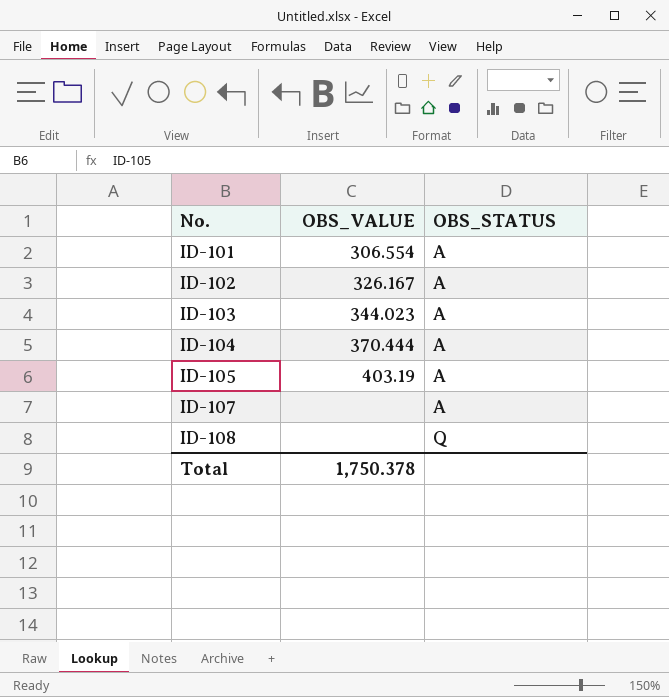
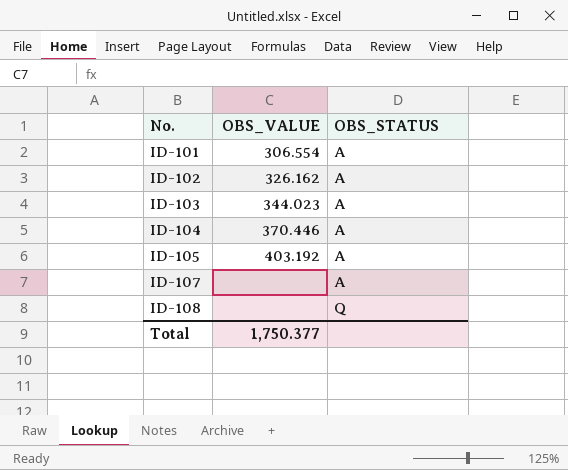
ID-102 | OBS_VALUE: 326.167 -> 326.162
ID-104 | OBS_VALUE: 370.444 -> 370.446
ID-105 | OBS_VALUE: 403.19 -> 403.192
Total | OBS_VALUE: 1,750.378 -> 1,750.377

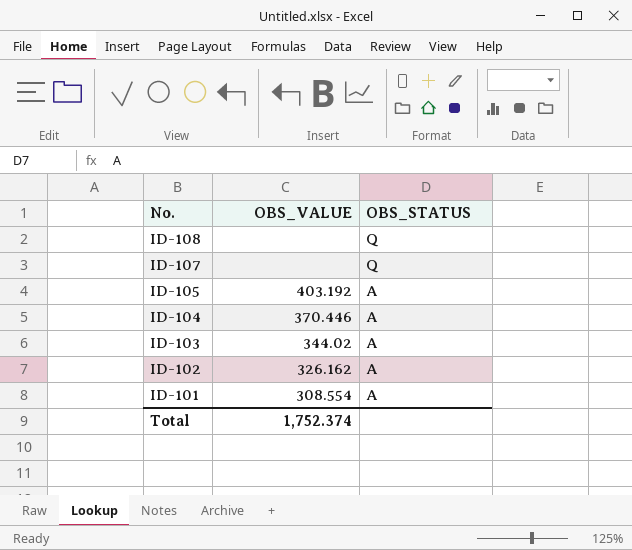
row order: No. ascending -> No. descending
ID-107 | OBS_STATUS: A -> Q
ID-103 | OBS_VALUE: 344.023 -> 344.02
ID-101 | OBS_VALUE: 306.554 -> 308.554
Total | OBS_VALUE: 1,750.377 -> 1,752.374

